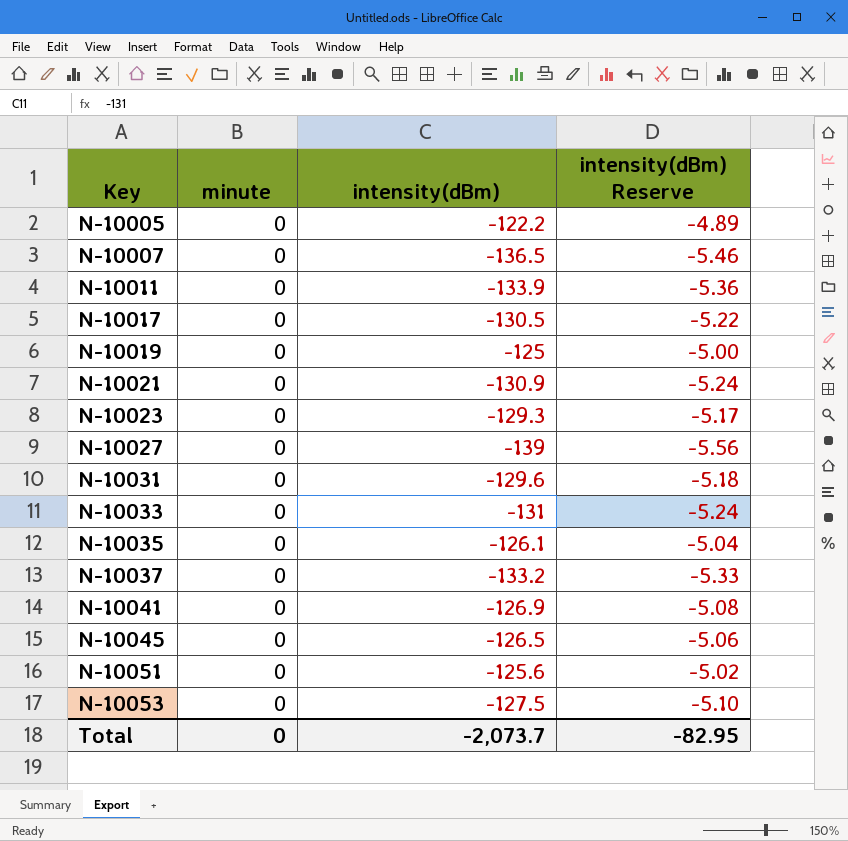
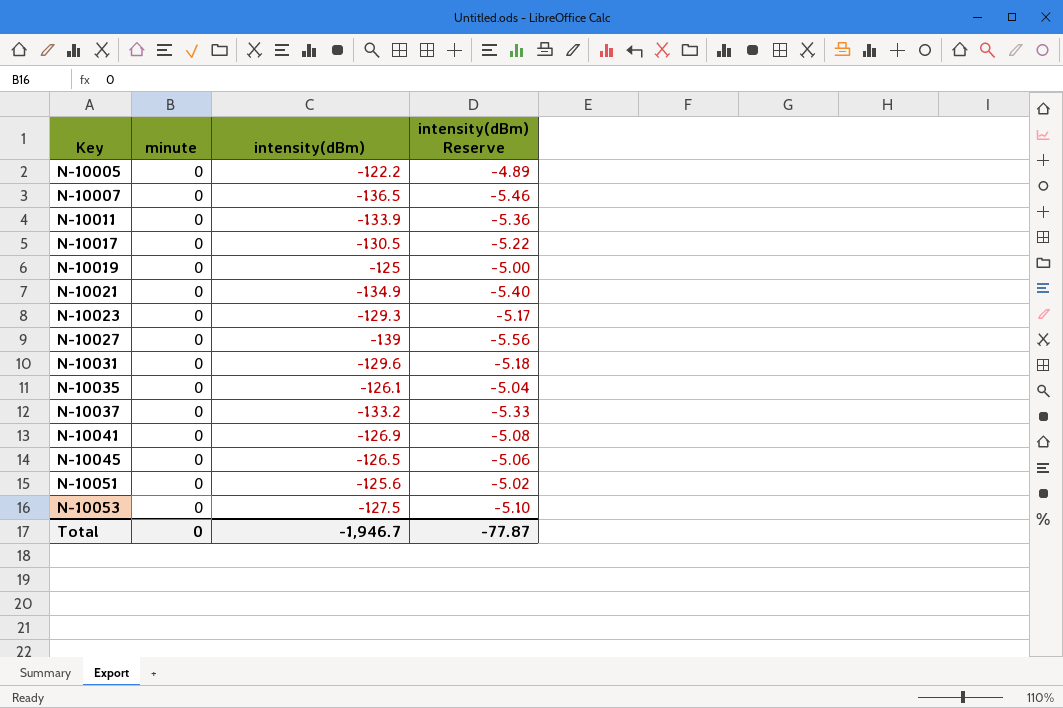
row N-10033: 0 | -131 | -5.24 -> none
N-10021 | intensity(dBm): -130.9 -> -134.9
N-10021 | intensity(dBm) Reserve: -5.24 -> -5.40
Total | intensity(dBm): -2,073.7 -> -1,946.7
Total | intensity(dBm) Reserve: -82.95 -> -77.87

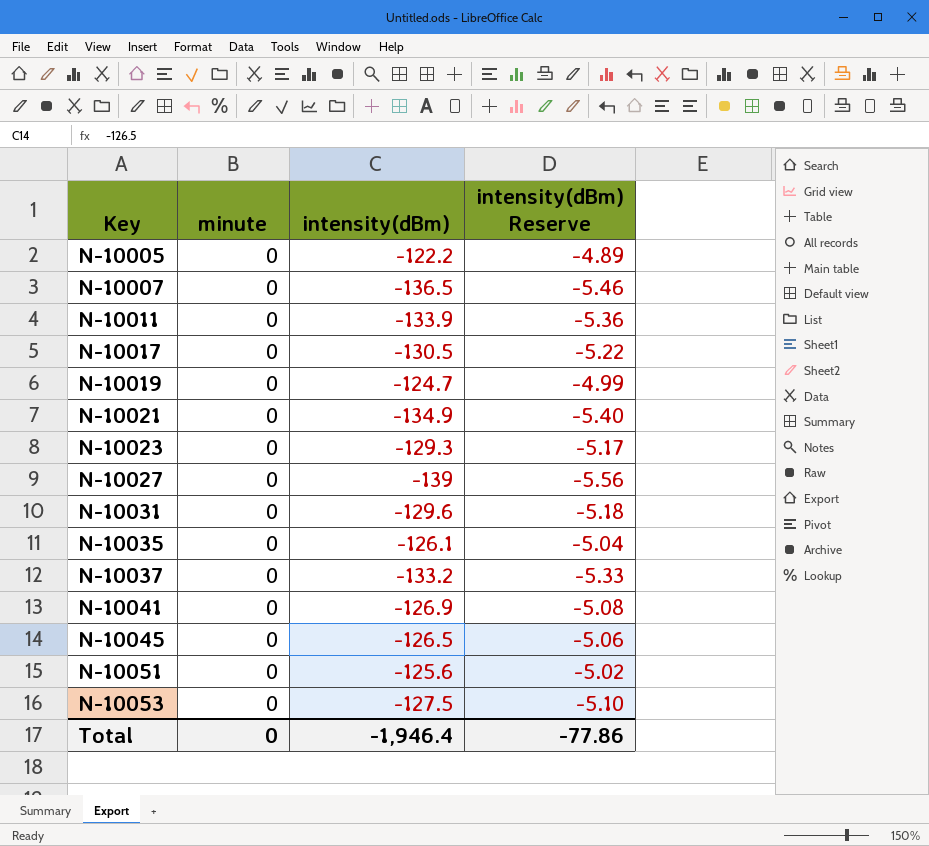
N-10019 | intensity(dBm): -125 -> -124.7
N-10019 | intensity(dBm) Reserve: -5.00 -> -4.99
Total | intensity(dBm): -1,946.7 -> -1,946.4
Total | intensity(dBm) Reserve: -77.87 -> -77.86

